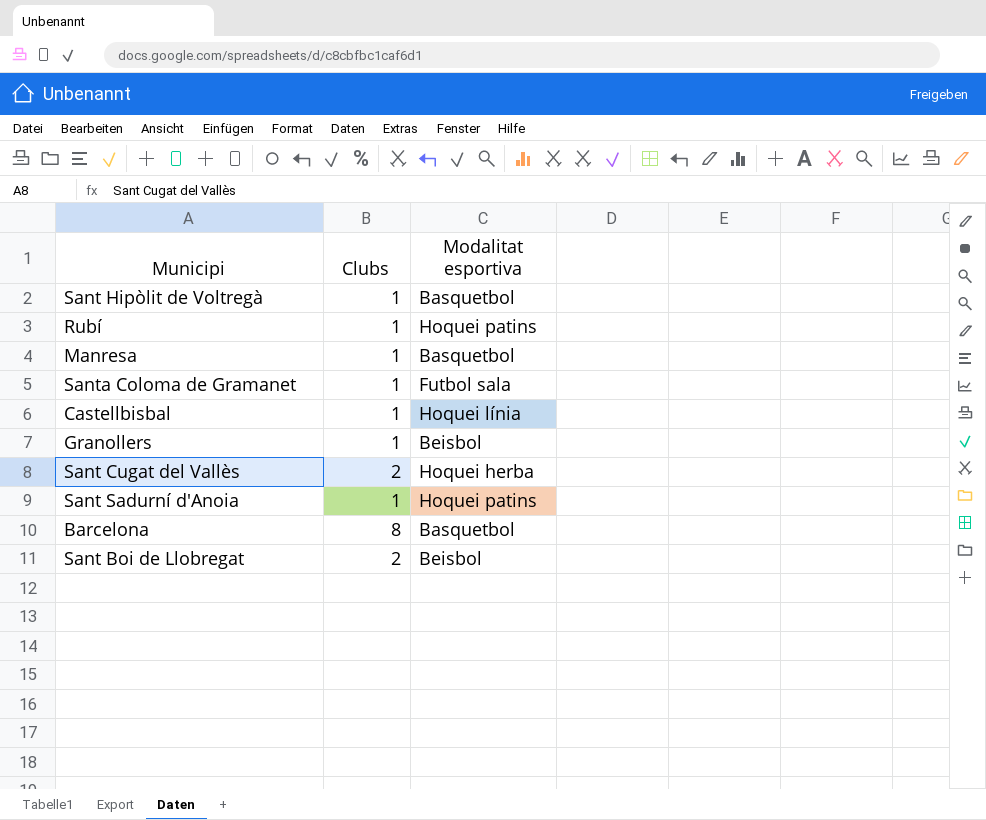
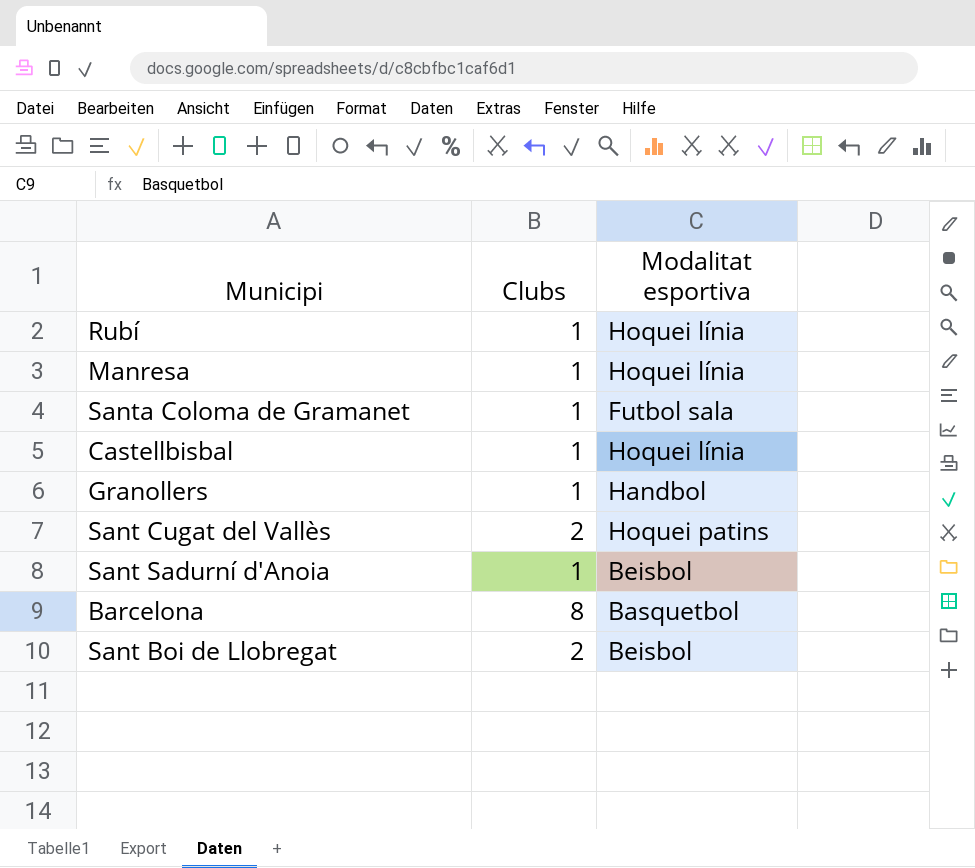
row Sant Hipòlit de Voltregà: 1 | Basquetbol -> none
Rubí | Modalitat esportiva: Hoquei patins -> Hoquei línia
Manresa | Modalitat esportiva: Basquetbol -> Hoquei línia
Granollers | Modalitat esportiva: Beisbol -> Handbol
Sant Cugat del Vallès | Modalitat esportiva: Hoquei herba -> Hoquei patins
Sant Sadurní d'Anoia | Modalitat esportiva: Hoquei patins -> Beisbol

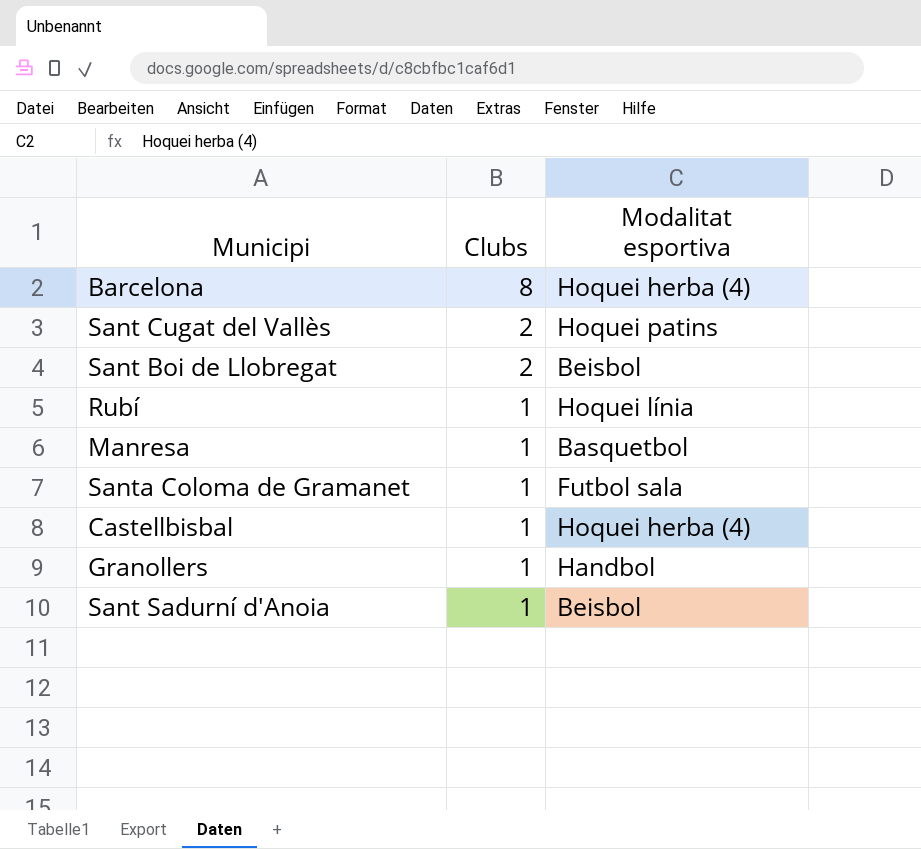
row order: none -> Clubs descending
Barcelona | Modalitat esportiva: Basquetbol -> Hoquei herba (4)
Manresa | Modalitat esportiva: Hoquei línia -> Basquetbol
Castellbisbal | Modalitat esportiva: Hoquei línia -> Hoquei herba (4)

